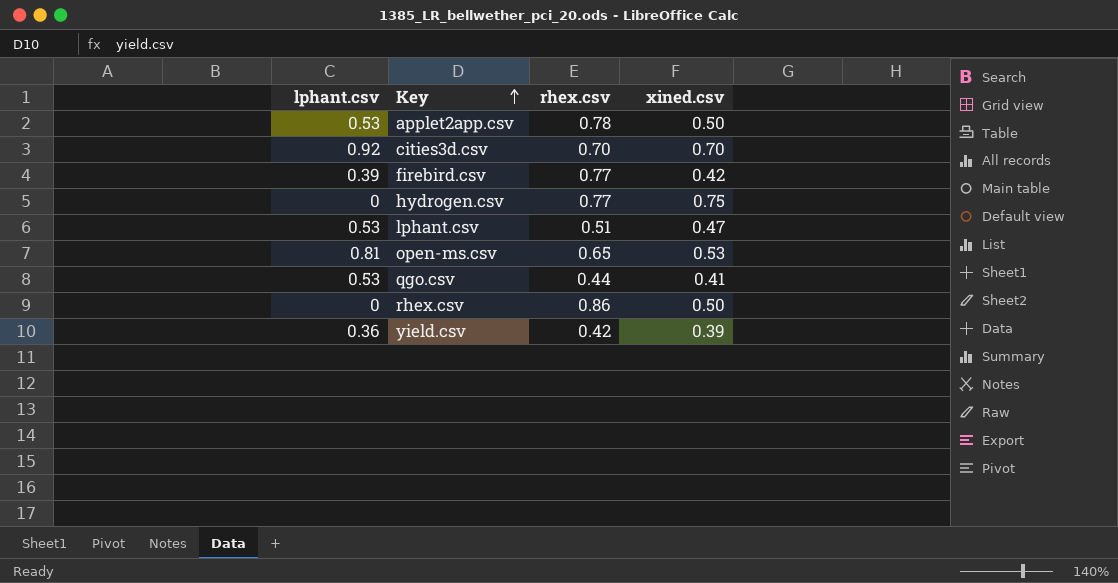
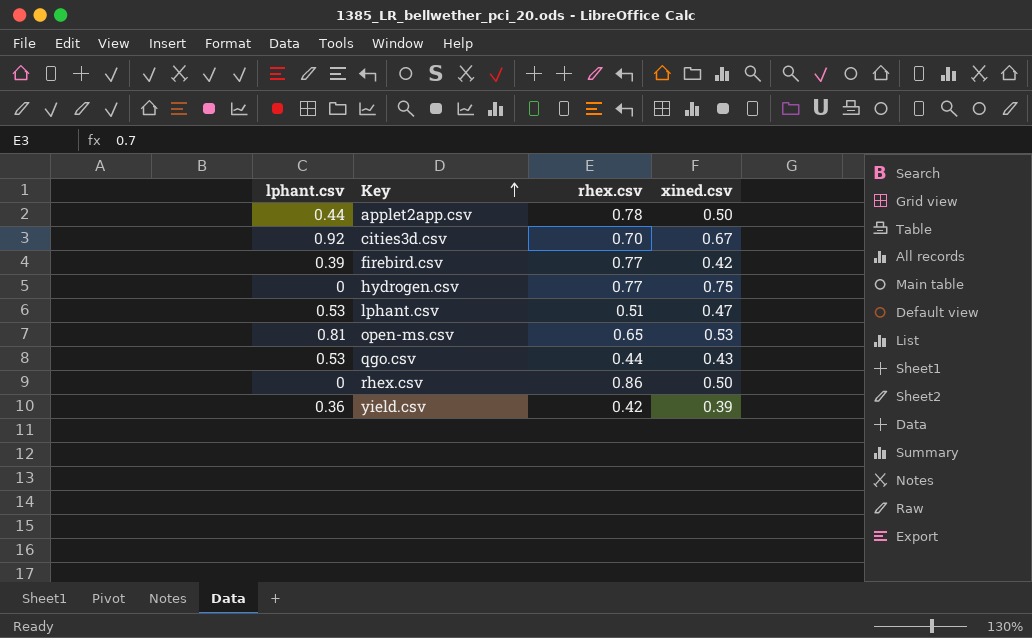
applet2app.csv | lphant.csv: 0.53 -> 0.44
cities3d.csv | xined.csv: 0.70 -> 0.67
qgo.csv | xined.csv: 0.41 -> 0.43

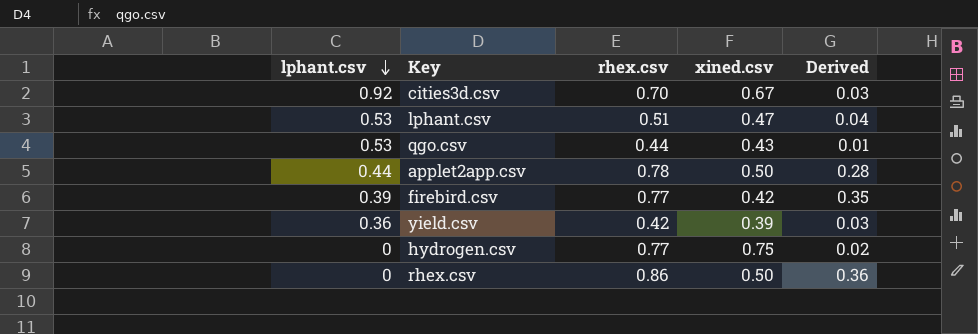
row order: Key ascending -> lphant.csv descending
column Derived | formula: none -> [rhex.csv] - [xined.csv]
row open-ms.csv: 0.81 | 0.65 | 0.53 -> none

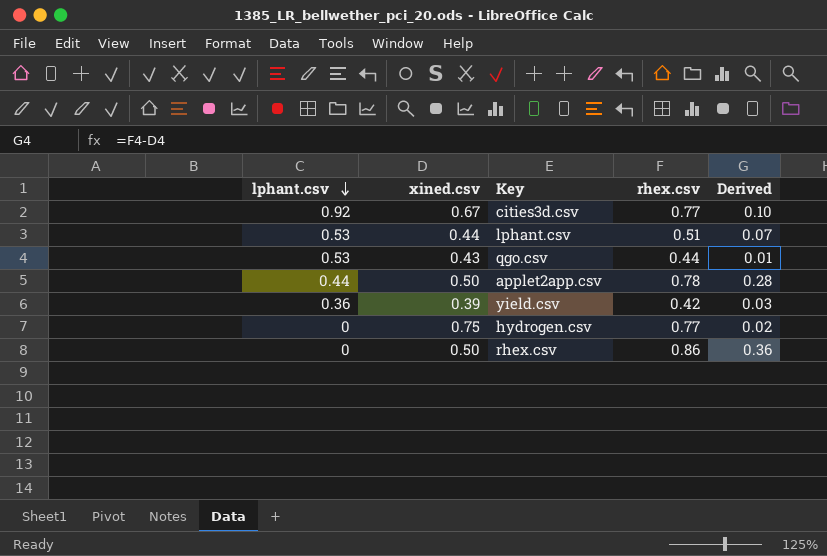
column xined.csv | position: 4 -> 2
row firebird.csv: 0.39 | 0.77 | 0.42 | 0.35 -> none
cities3d.csv | rhex.csv: 0.70 -> 0.77
cities3d.csv | Derived: 0.03 -> 0.10
lphant.csv | xined.csv: 0.47 -> 0.44
lphant.csv | Derived: 0.04 -> 0.07

